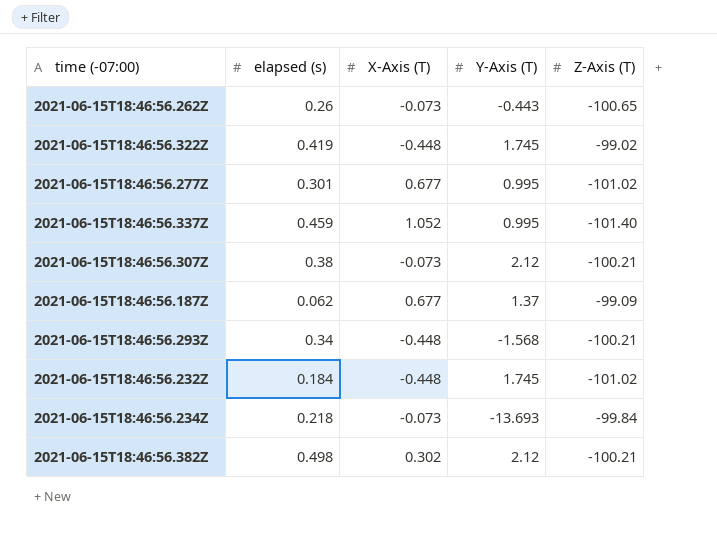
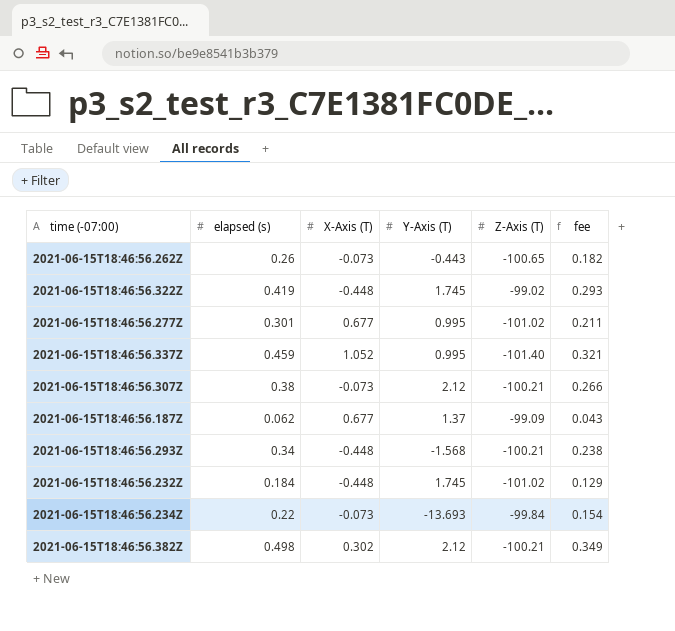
column fee | formula: none -> [elapsed (s)] * 0.7
2021-06-15T18:46:56.234Z | elapsed (s): 0.218 -> 0.22

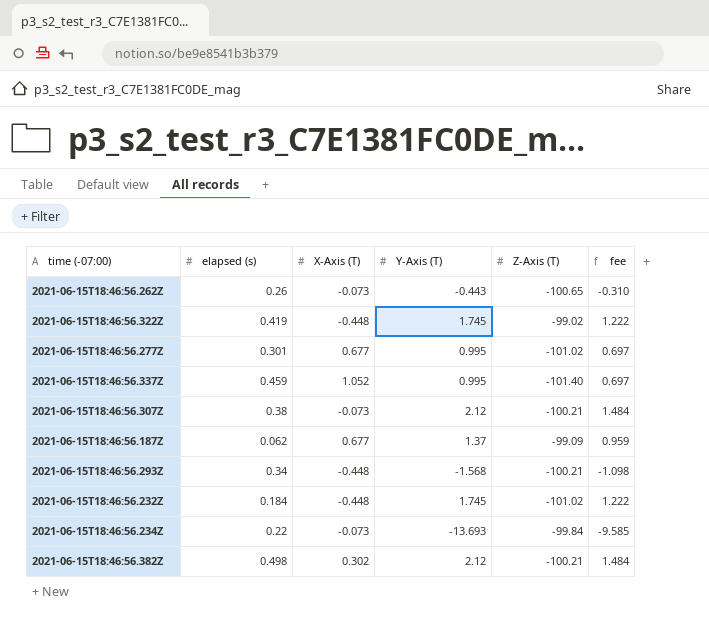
column fee | formula: [elapsed (s)] * 0.7 -> [Y-Axis (T)] * 0.7

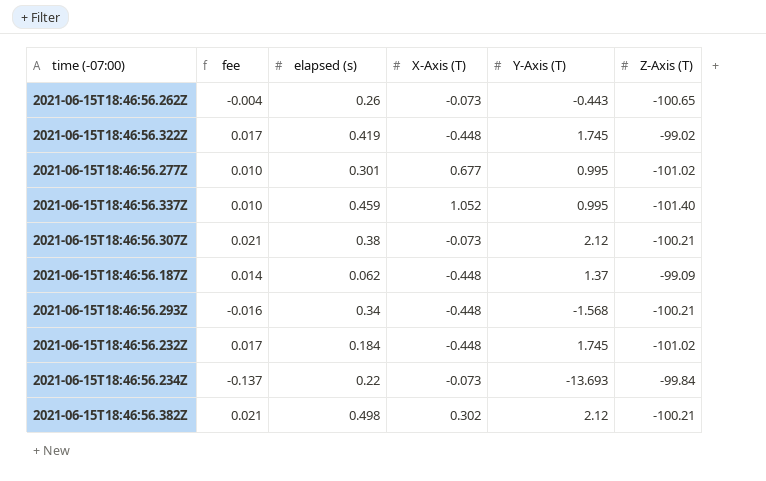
column fee | formula: [Y-Axis (T)] * 0.7 -> [Y-Axis (T)] * 0.01
column fee | position: 6 -> 2
2021-06-15T18:46:56.187Z | X-Axis (T): 0.677 -> -0.448

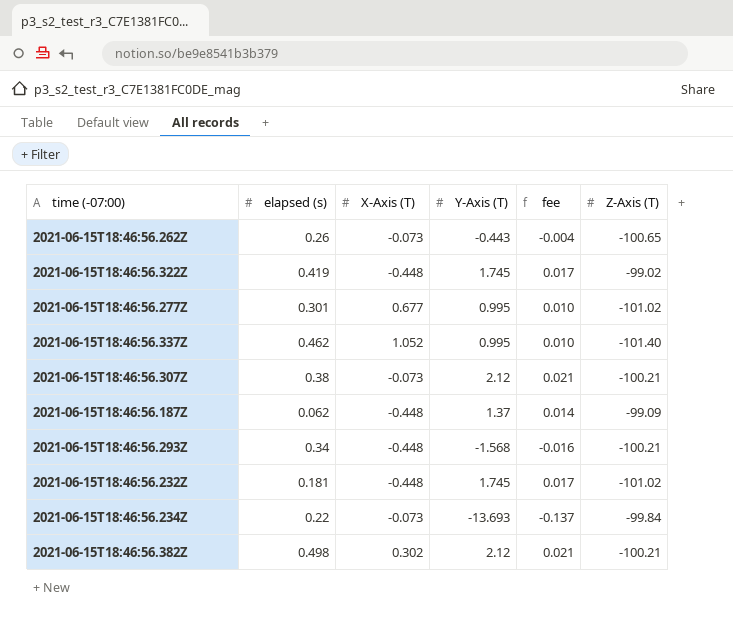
column fee | position: 2 -> 5
2021-06-15T18:46:56.337Z | elapsed (s): 0.459 -> 0.462
2021-06-15T18:46:56.232Z | elapsed (s): 0.184 -> 0.181

